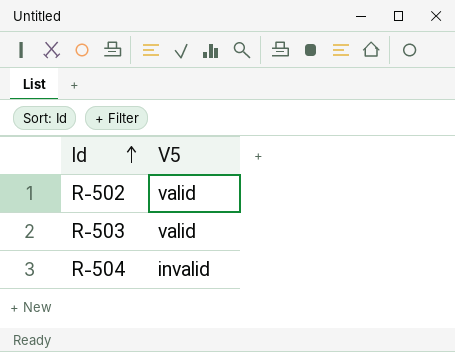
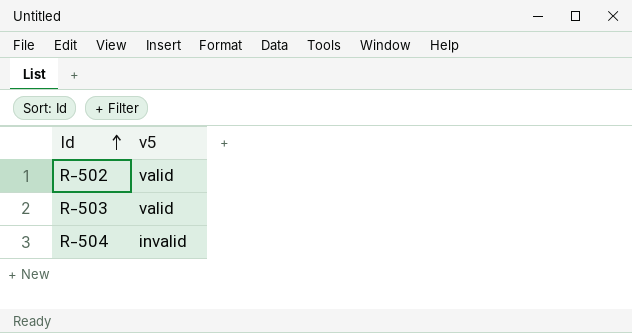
column name: V5 -> v5

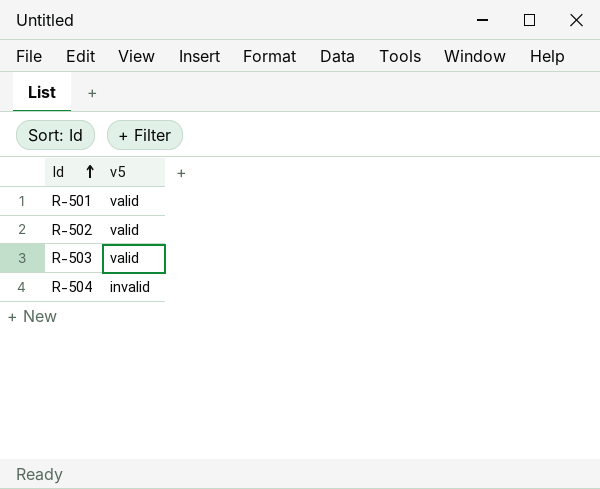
row R-501: none -> valid

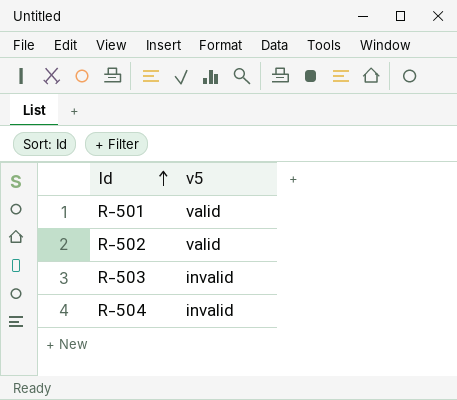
R-503 | v5: valid -> invalid

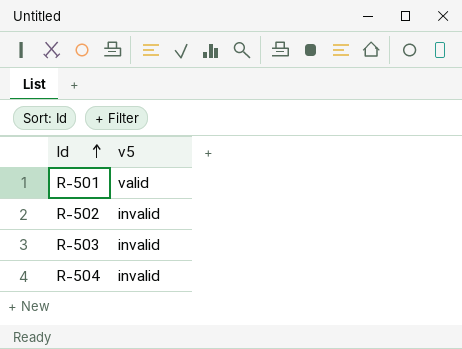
R-502 | v5: valid -> invalid

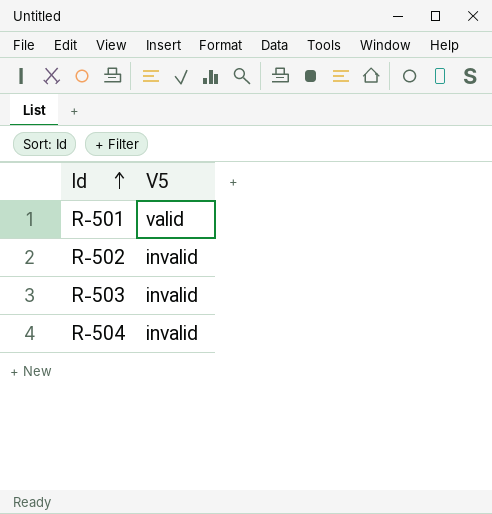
column name: v5 -> V5

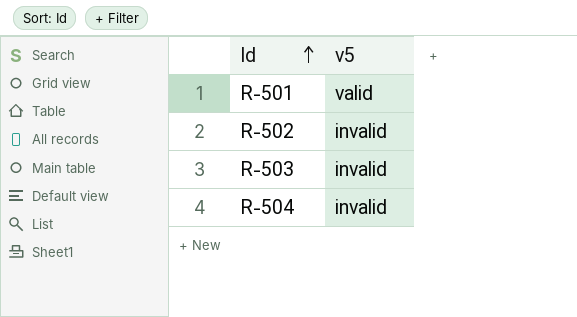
column name: V5 -> v5

